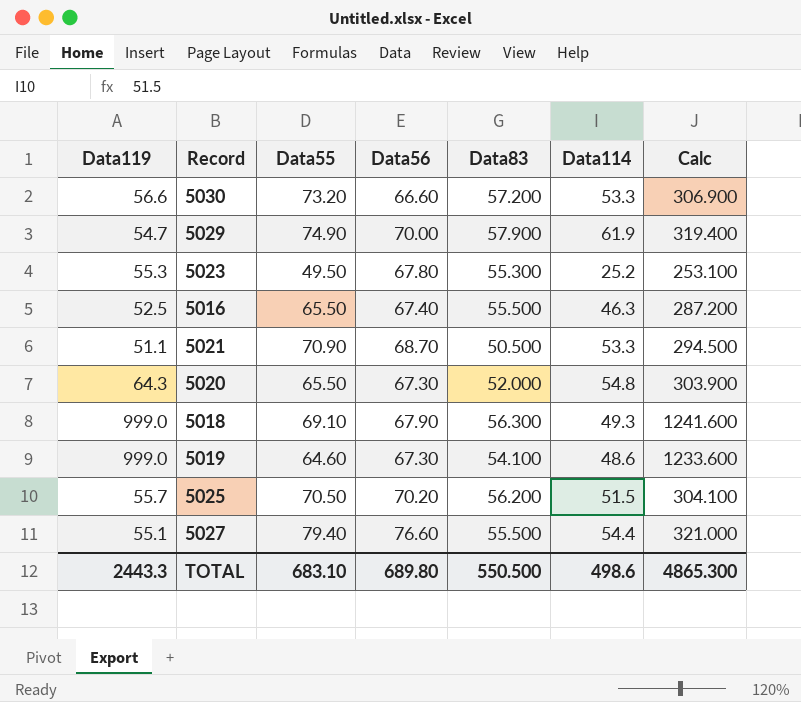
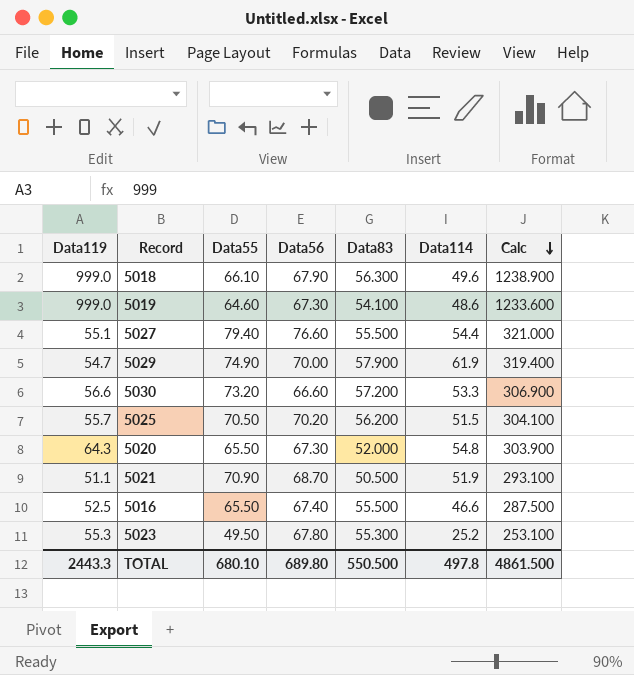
row order: none -> Calc descending
5018 | Data55: 69.10 -> 66.10
5018 | Data114: 49.3 -> 49.6
5018 | Calc: 1241.600 -> 1238.900
5021 | Data114: 53.3 -> 51.9
5021 | Calc: 294.500 -> 293.100
5016 | Data114: 46.3 -> 46.6
5016 | Calc: 287.200 -> 287.500
TOTAL | Data55: 683.10 -> 680.10
TOTAL | Data114: 498.6 -> 497.8
TOTAL | Calc: 4865.300 -> 4861.500

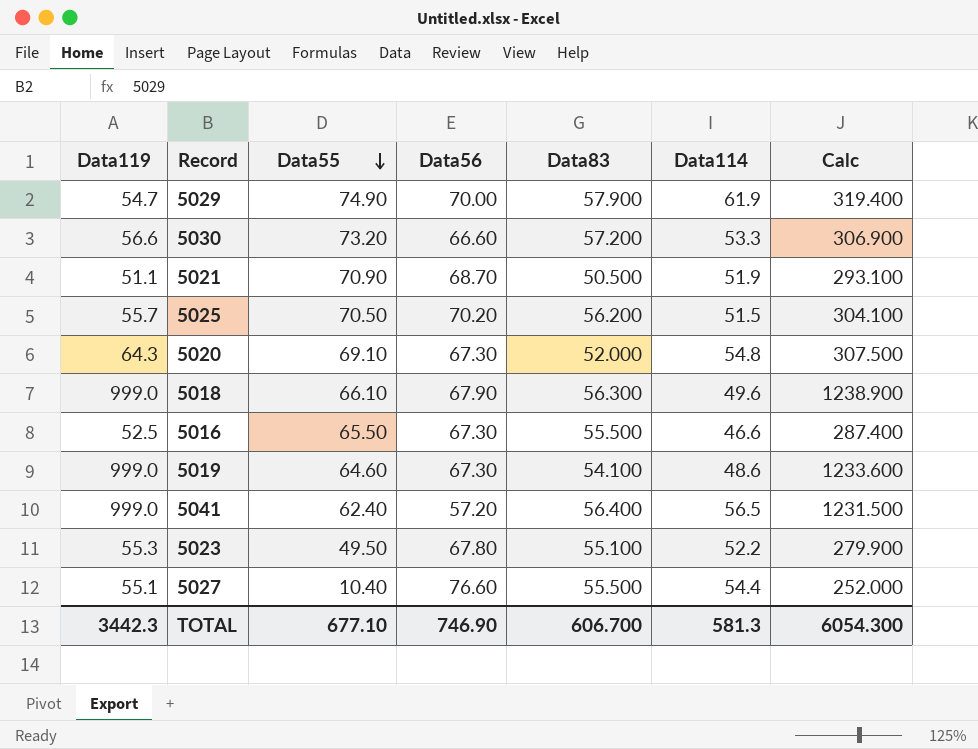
row order: Calc descending -> Data55 descending
5020 | Data55: 65.50 -> 69.10
5020 | Calc: 303.900 -> 307.500
5016 | Data56: 67.40 -> 67.30
5016 | Calc: 287.500 -> 287.400
row 5041: none -> 999.0 | 62.40 | 57.20 | 56.400 | 56.5 | 1231.500
5023 | Data83: 55.300 -> 55.100
5023 | Data114: 25.2 -> 52.2
5023 | Calc: 253.100 -> 279.900
5027 | Data55: 79.40 -> 10.40
5027 | Calc: 321.000 -> 252.000
TOTAL | Data119: 2443.3 -> 3442.3
TOTAL | Data55: 680.10 -> 677.10
TOTAL | Data56: 689.80 -> 746.90
TOTAL | Data83: 550.500 -> 606.700
TOTAL | Data114: 497.8 -> 581.3
TOTAL | Calc: 4861.500 -> 6054.300

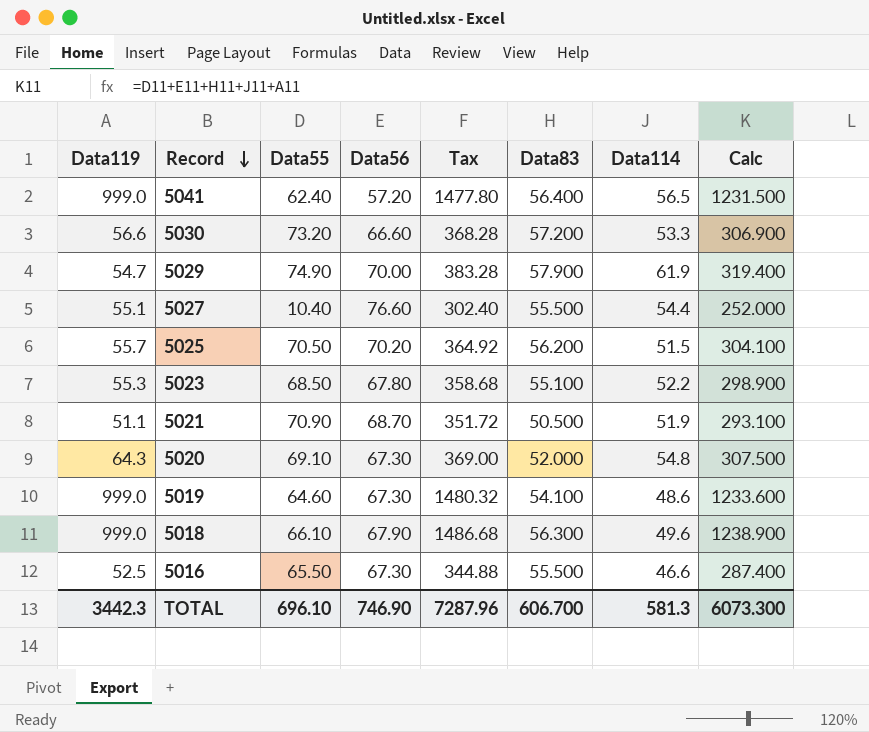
row order: Data55 descending -> Record descending
column Tax | formula: none -> [Calc] * 1.2
5023 | Data55: 49.50 -> 68.50
5023 | Calc: 279.900 -> 298.900
TOTAL | Data55: 677.10 -> 696.10
TOTAL | Calc: 6054.300 -> 6073.300

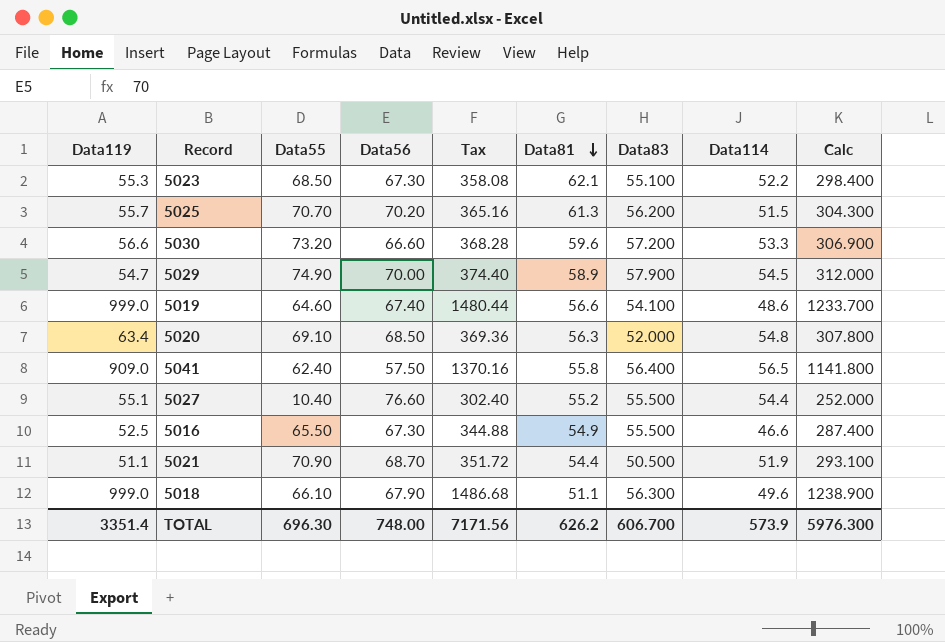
row order: Record descending -> Data81 descending
column Data81 | position: none -> 6
5023 | Data56: 67.80 -> 67.30
5023 | Tax: 358.68 -> 358.08
5023 | Calc: 298.900 -> 298.400
5025 | Data55: 70.50 -> 70.70
5025 | Tax: 364.92 -> 365.16
5025 | Calc: 304.100 -> 304.300
5029 | Tax: 383.28 -> 374.40
5029 | Data114: 61.9 -> 54.5
5029 | Calc: 319.400 -> 312.000
5019 | Data56: 67.30 -> 67.40
5019 | Tax: 1480.32 -> 1480.44
5019 | Calc: 1233.600 -> 1233.700
5020 | Data119: 64.3 -> 63.4
5020 | Data56: 67.30 -> 68.50
5020 | Tax: 369.00 -> 369.36
5020 | Calc: 307.500 -> 307.800
5041 | Data119: 999.0 -> 909.0
5041 | Data56: 57.20 -> 57.50
5041 | Tax: 1477.80 -> 1370.16
5041 | Calc: 1231.500 -> 1141.800
TOTAL | Data119: 3442.3 -> 3351.4
TOTAL | Data55: 696.10 -> 696.30
TOTAL | Data56: 746.90 -> 748.00
TOTAL | Tax: 7287.96 -> 7171.56
TOTAL | Data114: 581.3 -> 573.9
TOTAL | Calc: 6073.300 -> 5976.300

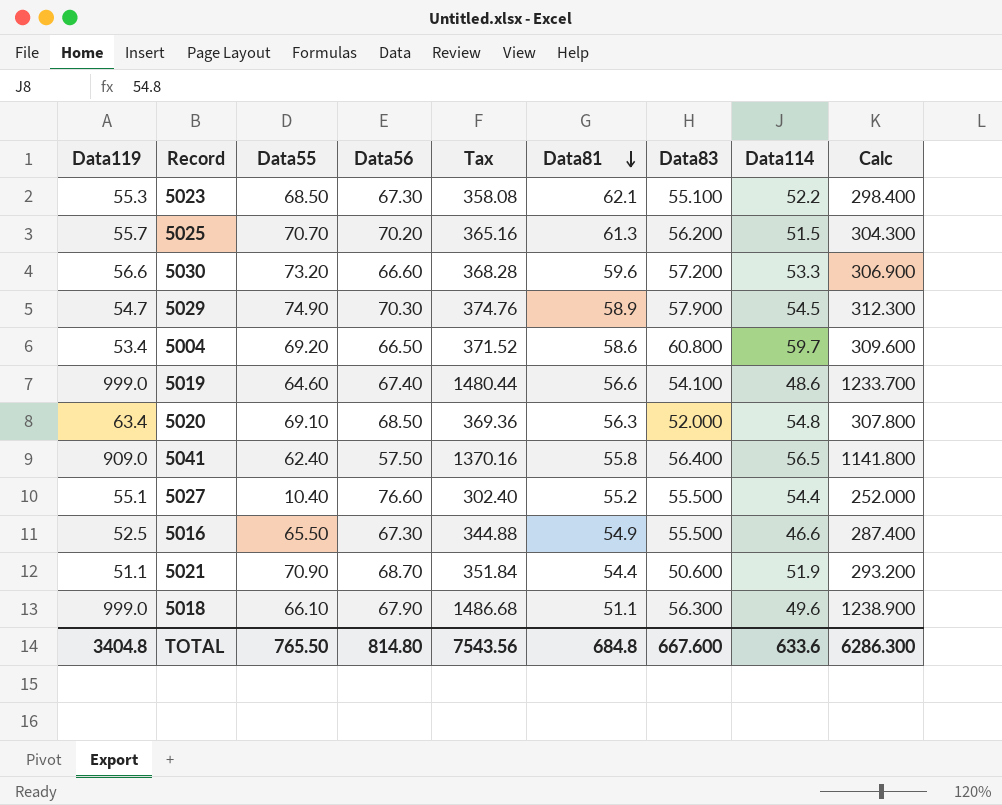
5029 | Data56: 70.00 -> 70.30
5029 | Tax: 374.40 -> 374.76
5029 | Calc: 312.000 -> 312.300
row 5004: none -> 53.4 | 69.20 | 66.50 | 371.52 | 58.6 | 60.800 | 59.7 | 309.600
5021 | Tax: 351.72 -> 351.84
5021 | Data83: 50.500 -> 50.600
5021 | Calc: 293.100 -> 293.200
TOTAL | Data119: 3351.4 -> 3404.8
TOTAL | Data55: 696.30 -> 765.50
TOTAL | Data56: 748.00 -> 814.80
TOTAL | Tax: 7171.56 -> 7543.56
TOTAL | Data81: 626.2 -> 684.8
TOTAL | Data83: 606.700 -> 667.600
TOTAL | Data114: 573.9 -> 633.6
TOTAL | Calc: 5976.300 -> 6286.300

